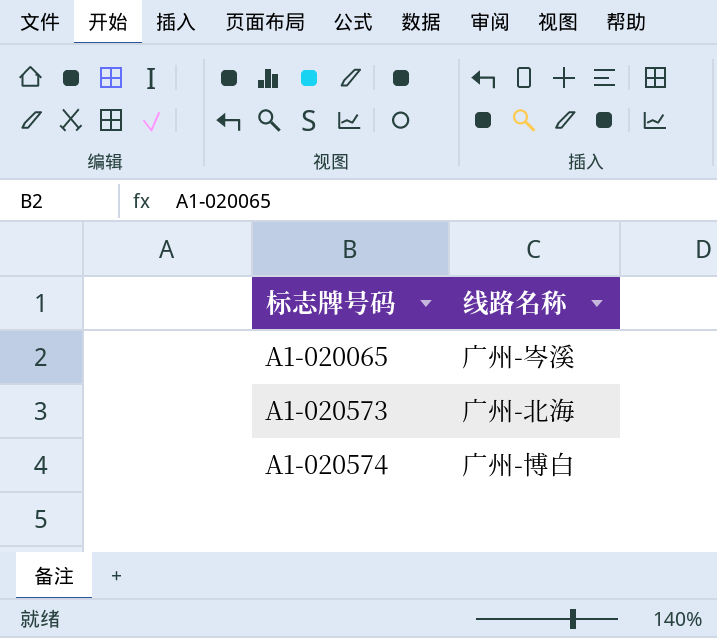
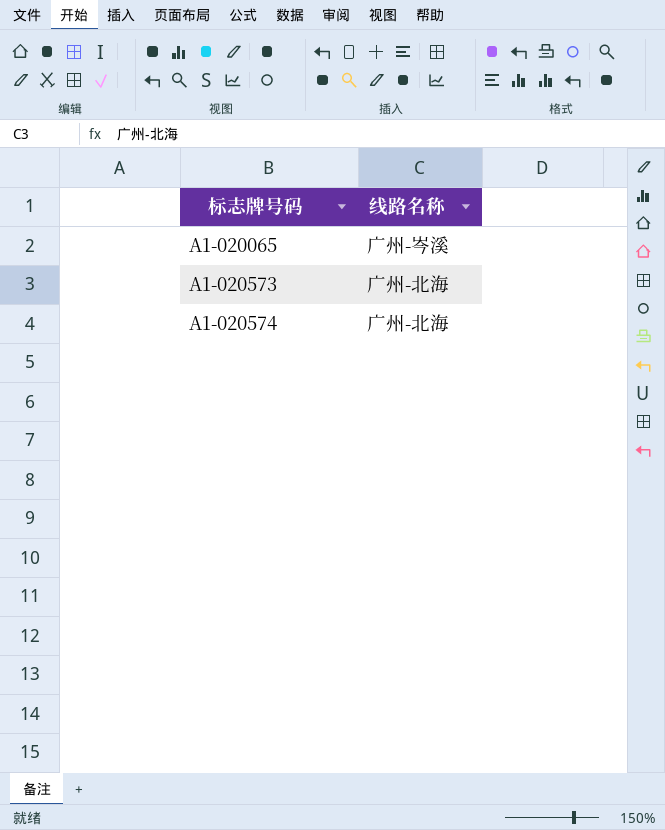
A1-020574 | 线路名称: 广州-博白 -> 广州-北海

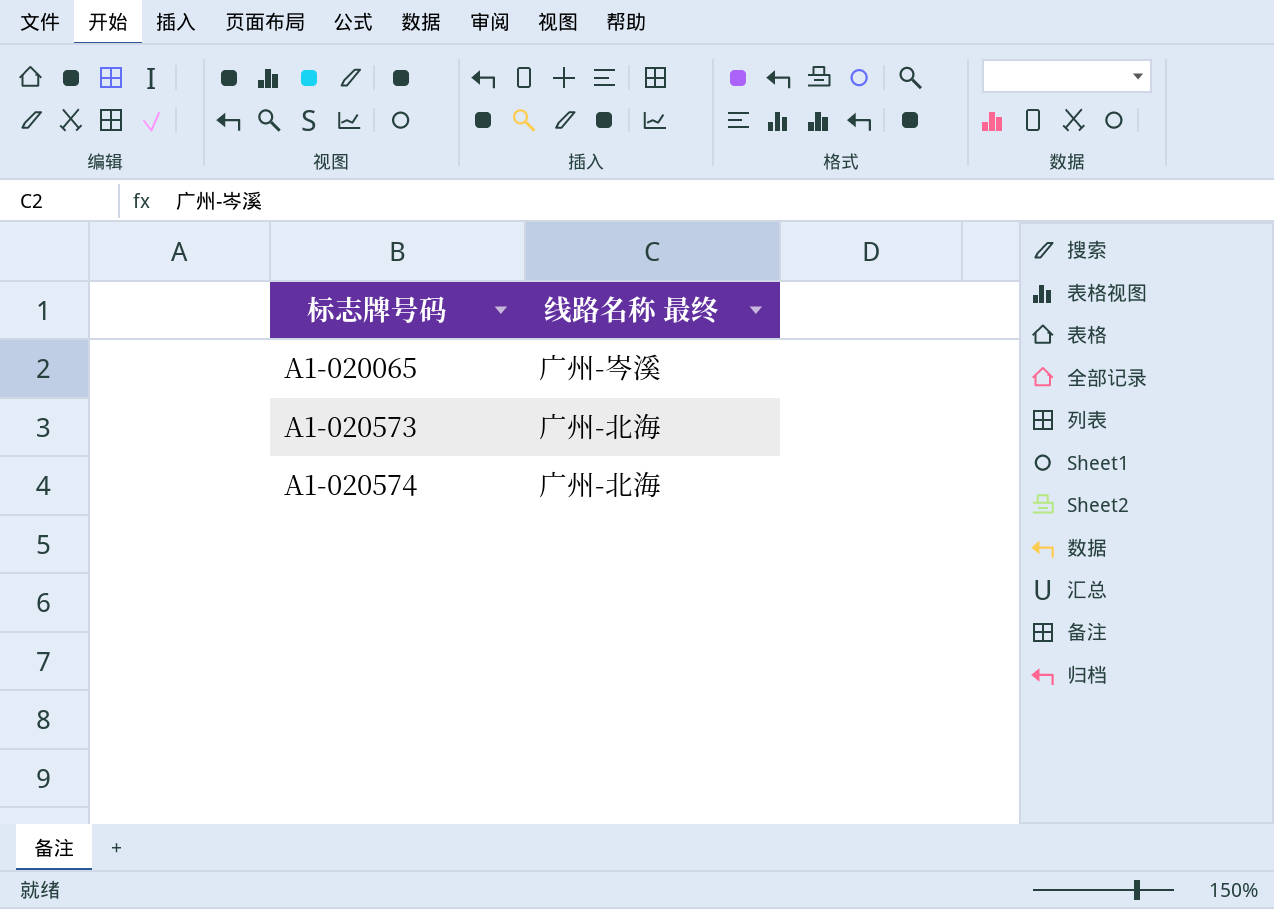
column name: 线路名称 -> 线路名称 最终

